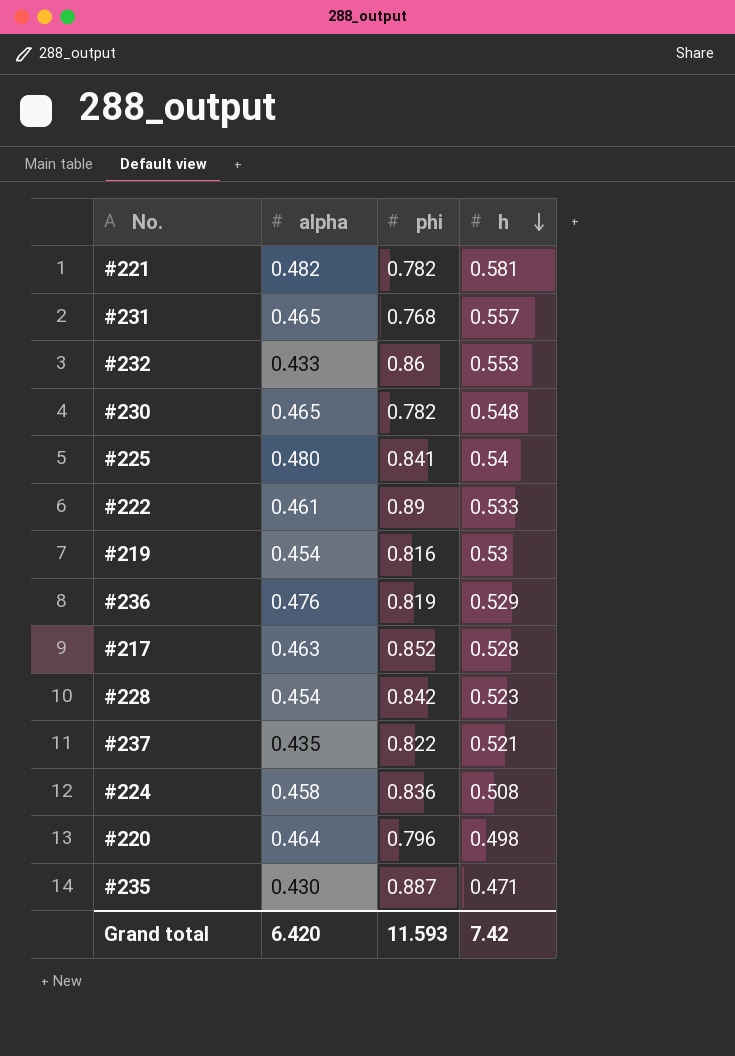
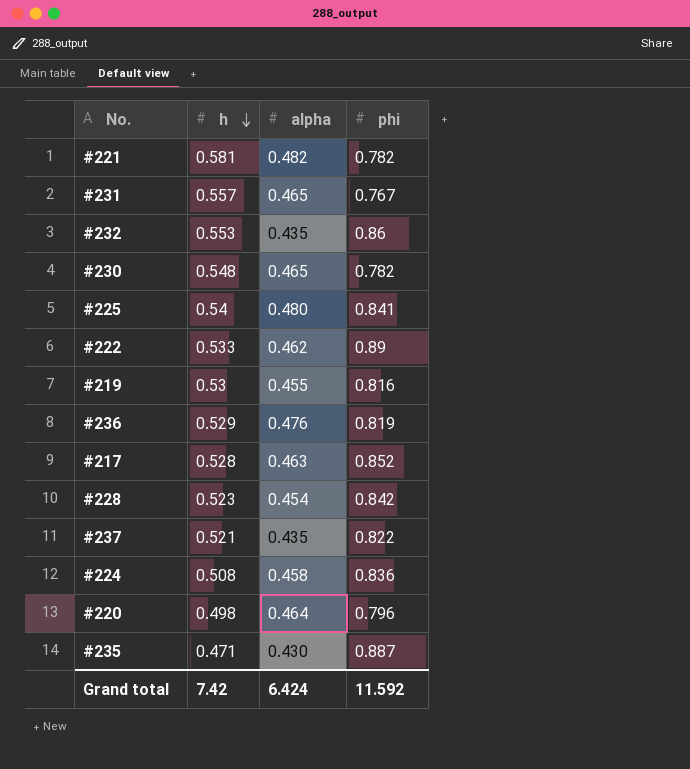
column h | position: 4 -> 2
#231 | phi: 0.768 -> 0.767
#232 | alpha: 0.433 -> 0.435
#222 | alpha: 0.461 -> 0.462
#219 | alpha: 0.454 -> 0.455
Grand total | alpha: 6.420 -> 6.424
Grand total | phi: 11.593 -> 11.592

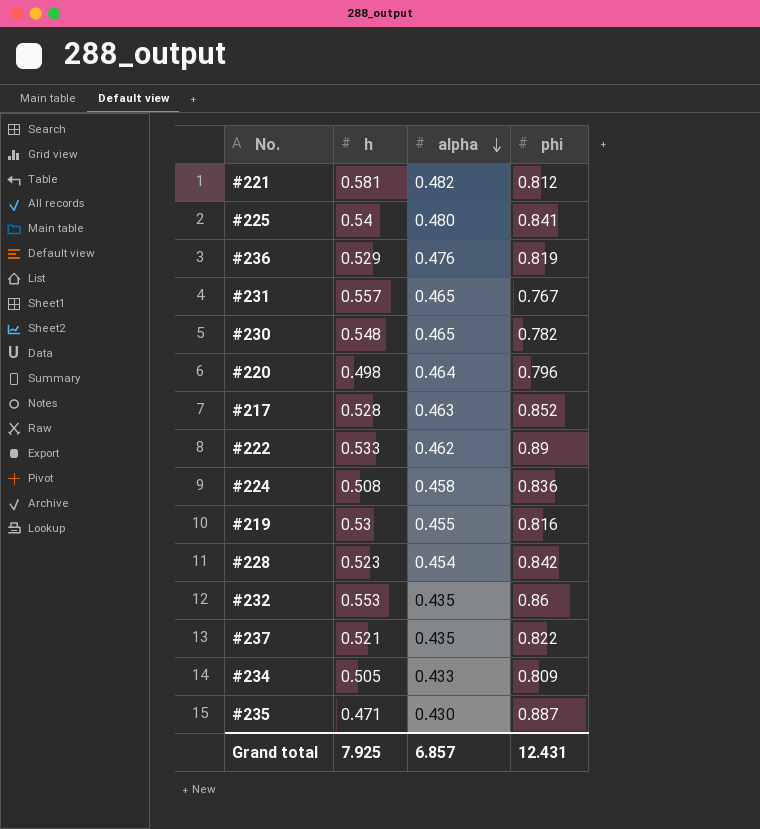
row order: h descending -> alpha descending
#221 | phi: 0.782 -> 0.812
row #234: none -> 0.505 | 0.433 | 0.809
Grand total | h: 7.42 -> 7.925
Grand total | alpha: 6.424 -> 6.857
Grand total | phi: 11.592 -> 12.431

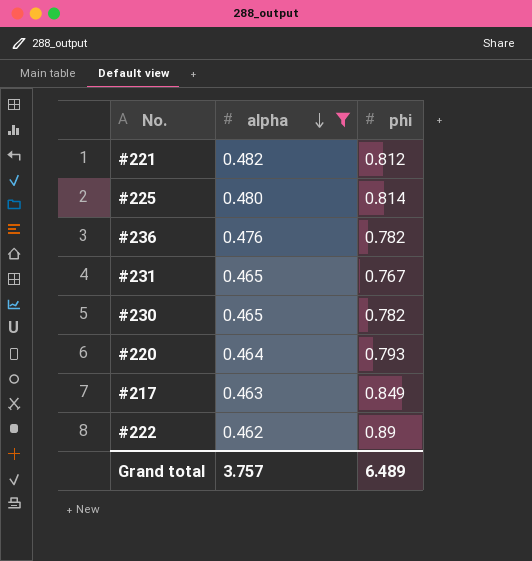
filter: none -> alpha >= 0.462
column h | position: 2 -> none
#225 | phi: 0.841 -> 0.814
#236 | phi: 0.819 -> 0.782
#220 | phi: 0.796 -> 0.793
#217 | phi: 0.852 -> 0.849
Grand total | alpha: 6.857 -> 3.757
Grand total | phi: 12.431 -> 6.489

